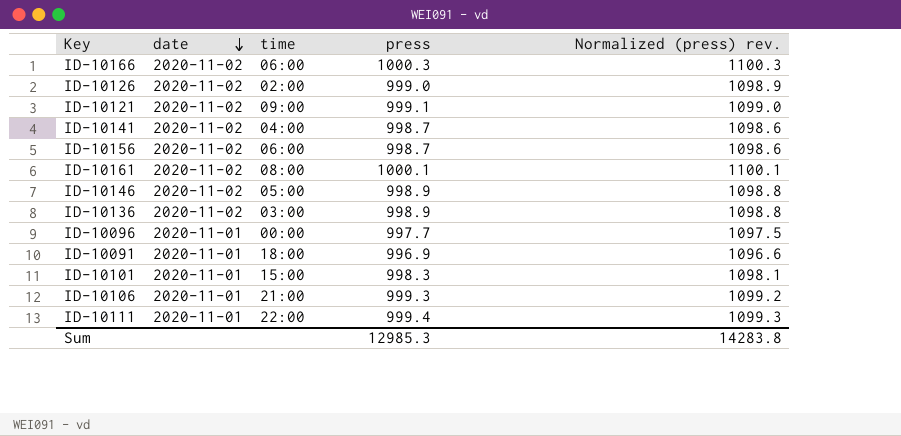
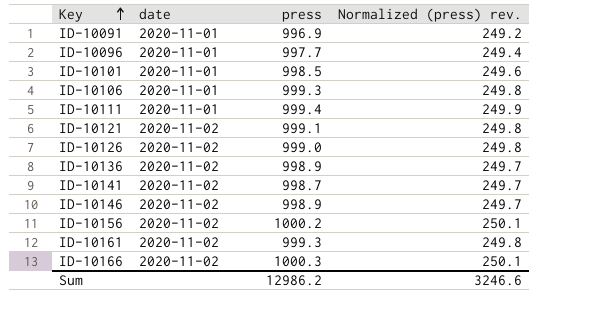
row order: date descending -> Key ascending
column time | position: 3 -> none
column Normalized (press) rev. | formula: [press] * 1.1 -> [press] * 0.25
ID-10101 | press: 998.3 -> 998.5
ID-10156 | press: 998.7 -> 1000.2
ID-10161 | press: 1000.1 -> 999.3
Sum | press: 12985.3 -> 12986.2
Sum | Normalized (press) rev.: 14283.8 -> 3246.6

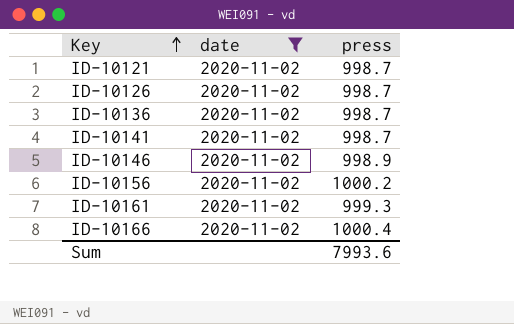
filter: none -> date = 2020-11-02
column Normalized (press) rev. | formula: [press] * 0.25 -> none
ID-10121 | press: 999.1 -> 998.7
ID-10126 | press: 999.0 -> 998.7
ID-10136 | press: 998.9 -> 998.7
ID-10166 | press: 1000.3 -> 1000.4
Sum | press: 12986.2 -> 7993.6

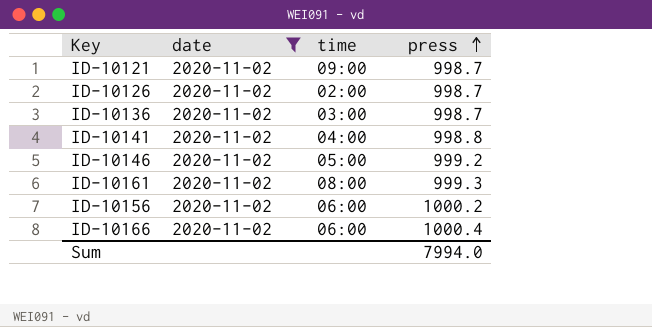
row order: Key ascending -> press ascending
column time | position: none -> 3
ID-10141 | press: 998.7 -> 998.8
ID-10146 | press: 998.9 -> 999.2
Sum | press: 7993.6 -> 7994.0

